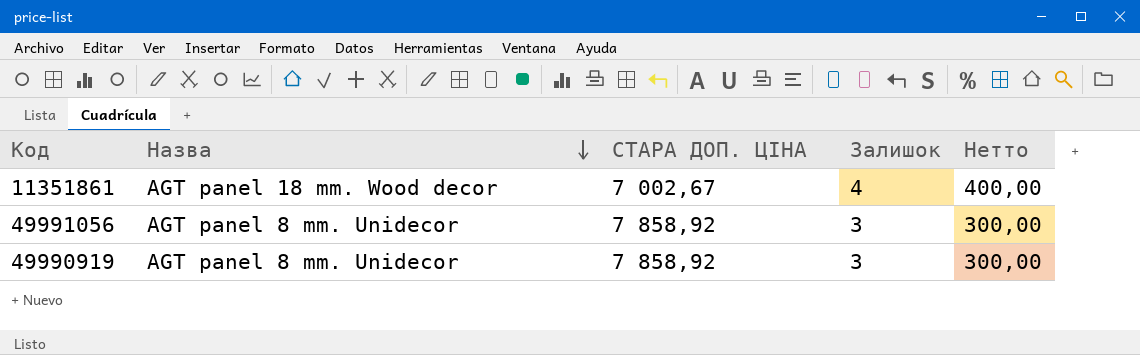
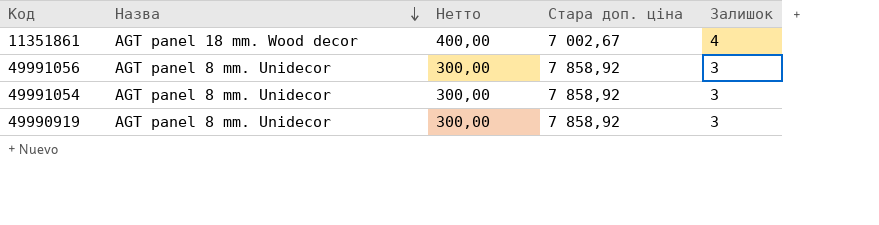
column Нетто | position: 5 -> 3
column name: СТАРА ДОП. ЦІНА -> Стара доп. ціна
row 49991054: none -> AGT panel 8 mm. Unidecor | 300,00 | 7 858,92 | 3

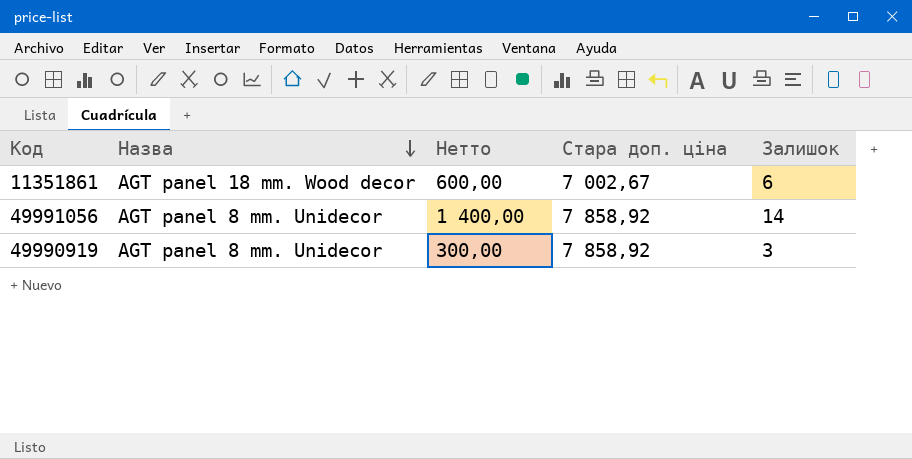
row 49991054: AGT panel 8 mm. Unidecor | 300,00 | 7 858,92 | 3 -> none
11351861 | Нетто: 400,00 -> 600,00
11351861 | Залишок: 4 -> 6
49991056 | Нетто: 300,00 -> 1 400,00
49991056 | Залишок: 3 -> 14

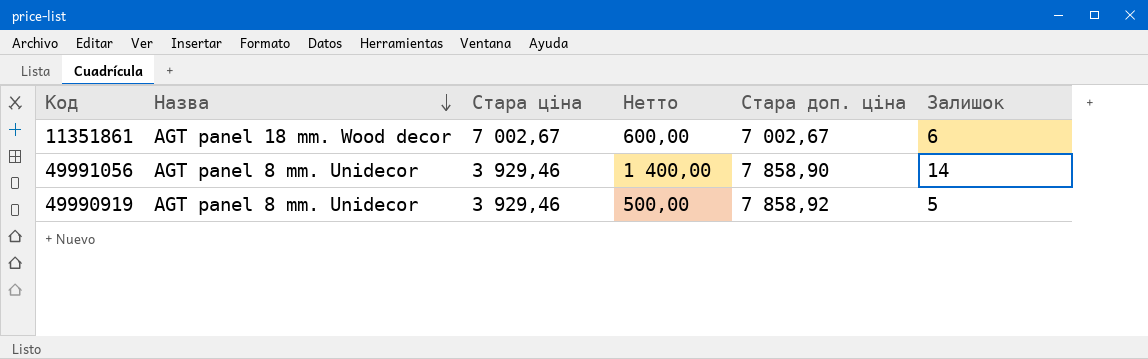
column Стара ціна | position: none -> 3
49991056 | Стара доп. ціна: 7 858,92 -> 7 858,90
49990919 | Нетто: 300,00 -> 500,00
49990919 | Залишок: 3 -> 5

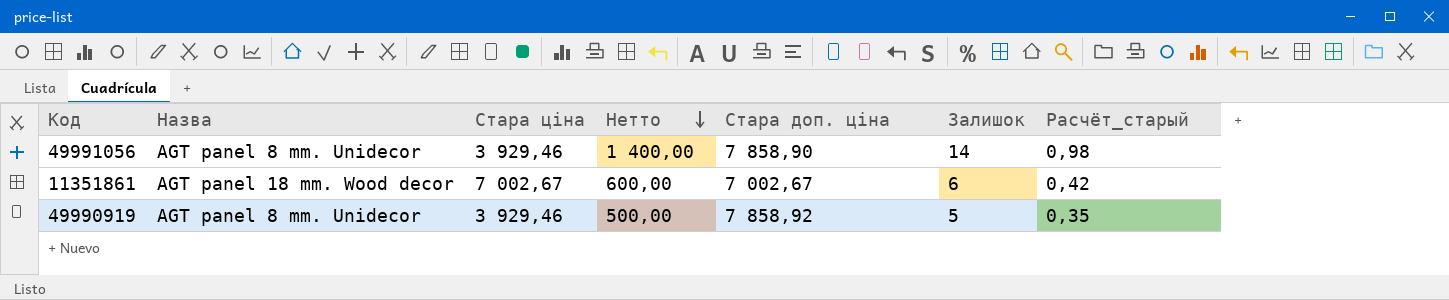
row order: Назва descending -> Нетто descending
column Расчёт_старый | formula: none -> [Залишок] * 0,07

